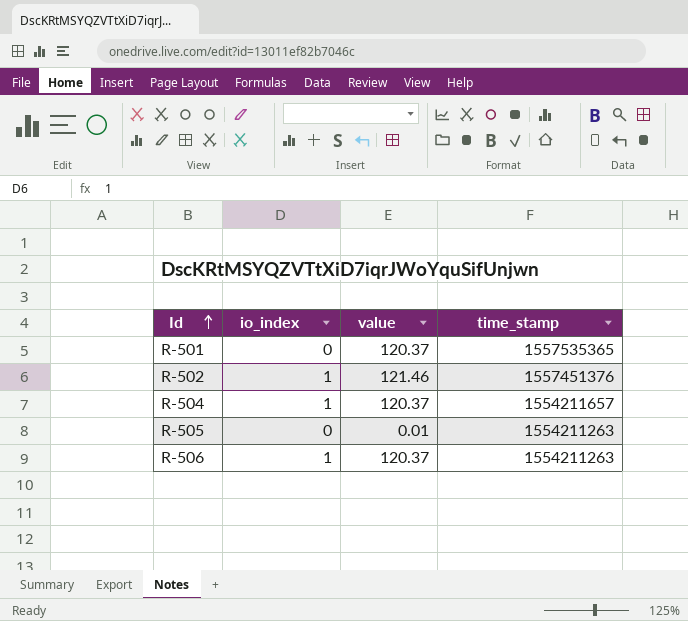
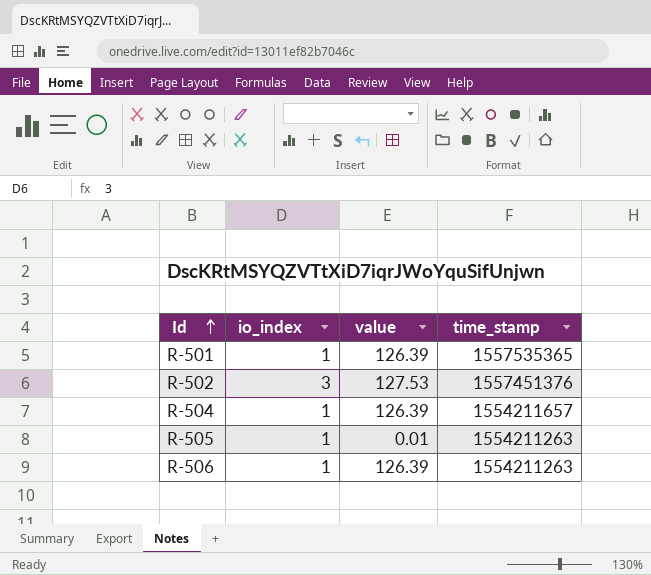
R-501 | io_index: 0 -> 1
R-501 | value: 120.37 -> 126.39
R-502 | io_index: 1 -> 3
R-502 | value: 121.46 -> 127.53
R-504 | value: 120.37 -> 126.39
R-505 | io_index: 0 -> 1
R-506 | value: 120.37 -> 126.39

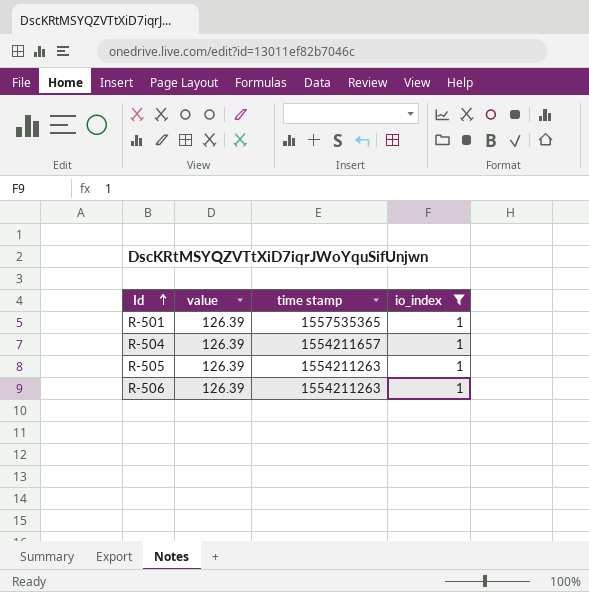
filter: none -> io_index = 1
column name: time_stamp -> time stamp
column io_index | position: 2 -> 4
R-505 | value: 0.01 -> 126.39

